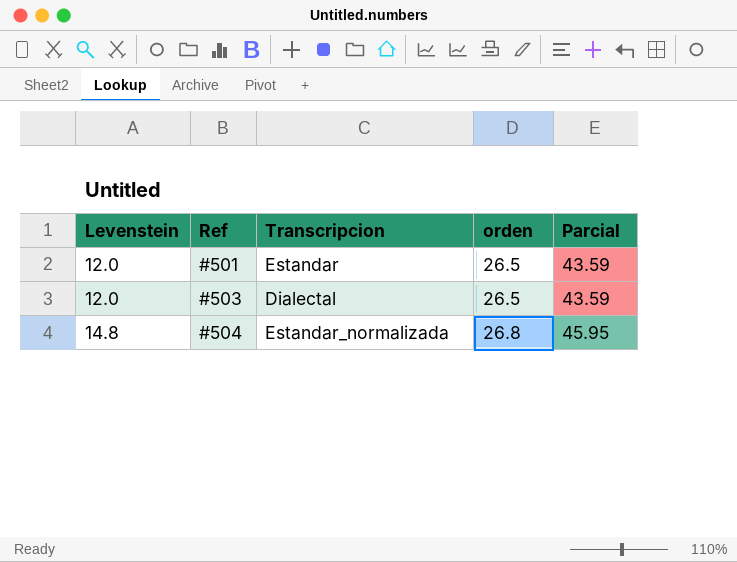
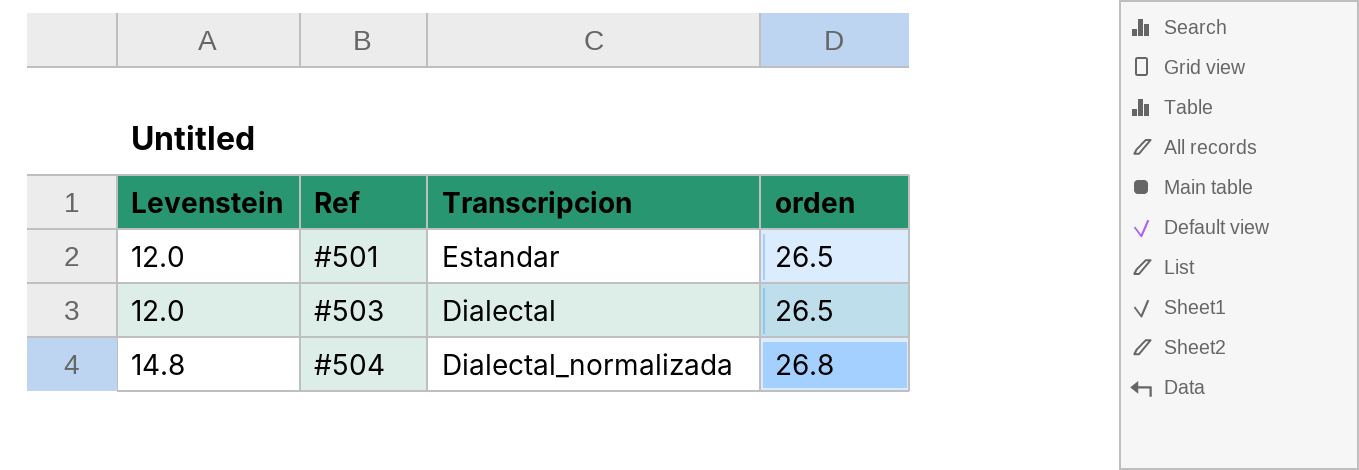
column Parcial | position: 5 -> none
#504 | Transcripcion: Estandar_normalizada -> Dialectal_normalizada

